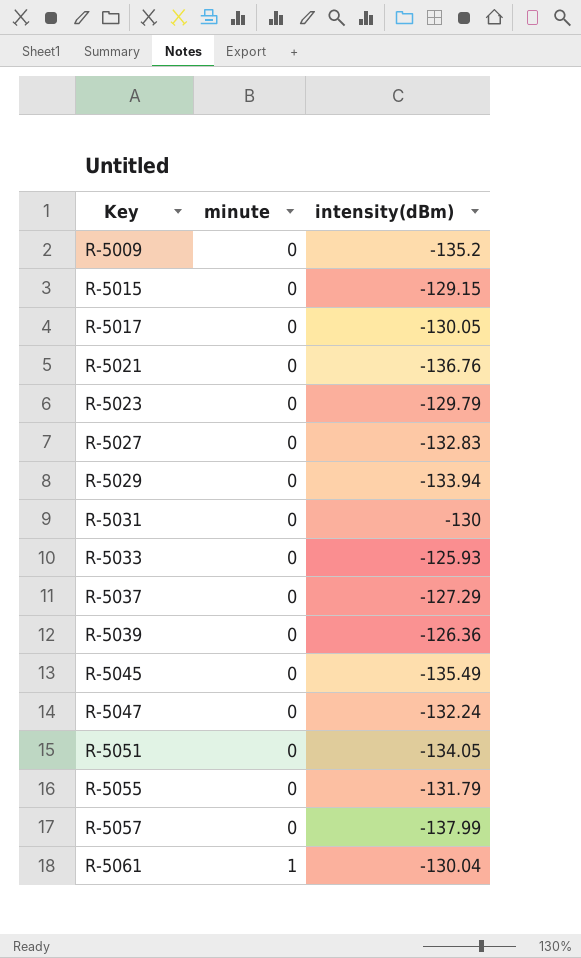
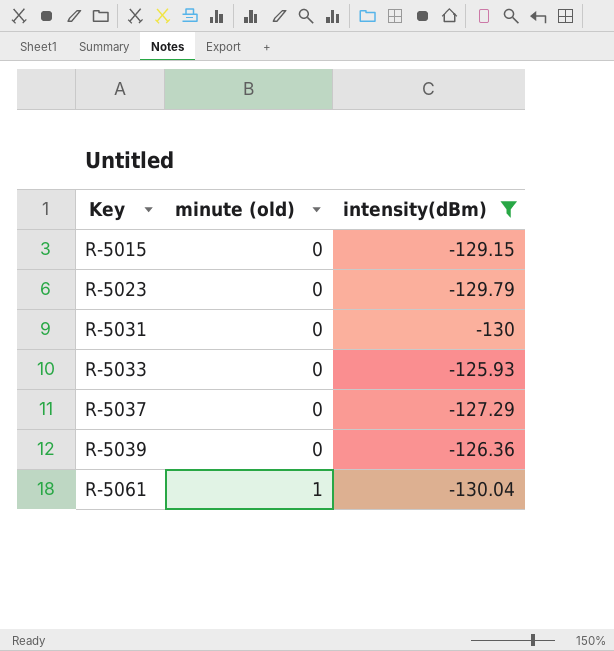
filter: none -> intensity(dBm) >= -130.04
column name: minute -> minute (old)

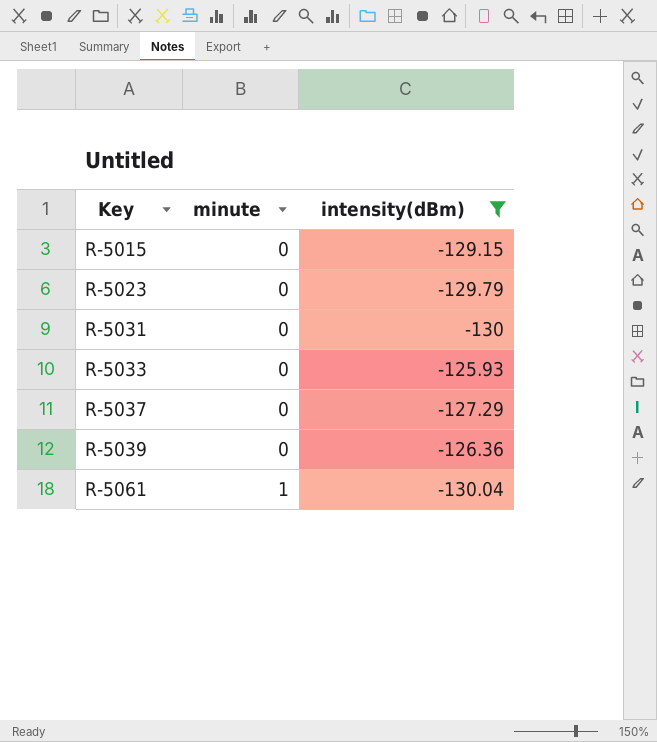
column name: minute (old) -> minute

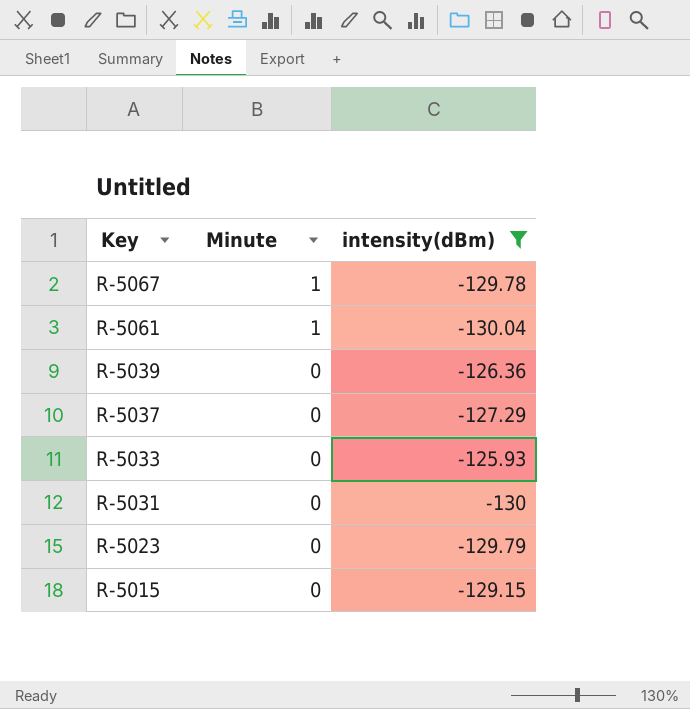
row order: Key ascending -> Key descending
column name: minute -> Minute
row R-5067: none -> 1 | -129.78

